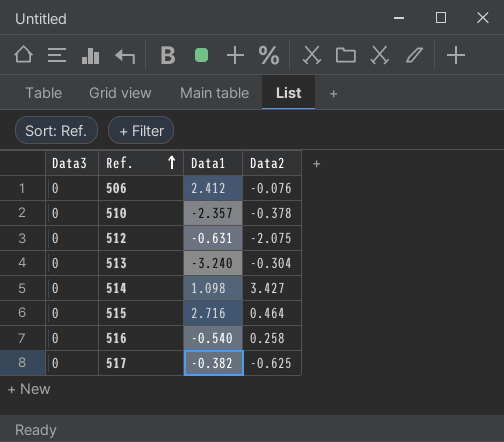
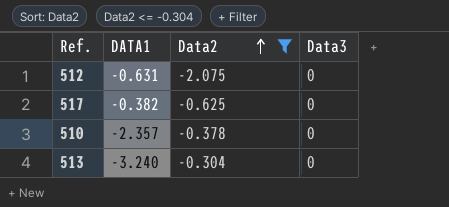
filter: none -> Data2 <= -0.304
row order: Ref. ascending -> Data2 ascending
column name: Data1 -> DATA1
column Data3 | position: 1 -> 4

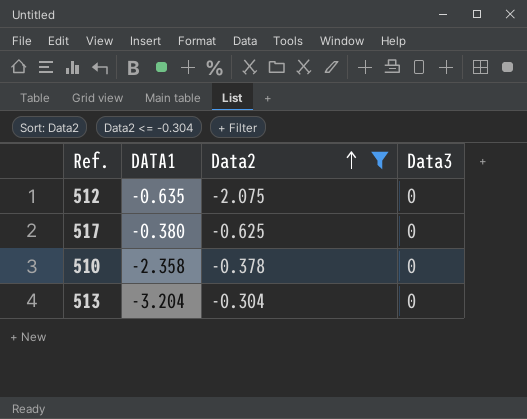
512 | DATA1: -0.631 -> -0.635
517 | DATA1: -0.382 -> -0.380
510 | DATA1: -2.357 -> -2.358
513 | DATA1: -3.240 -> -3.204

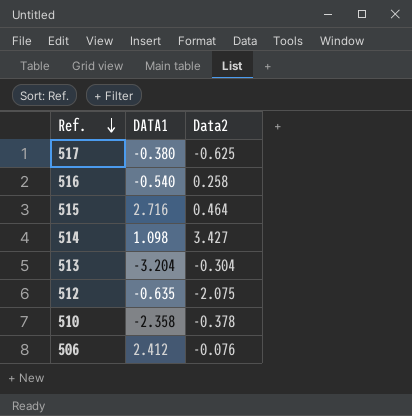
filter: Data2 <= -0.304 -> none
row order: Data2 ascending -> Ref. descending
column Data3 | position: 4 -> none

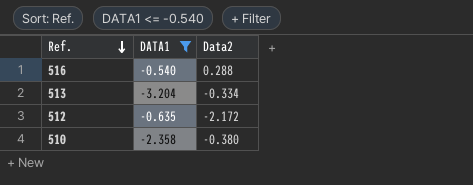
filter: none -> DATA1 <= -0.540
516 | Data2: 0.258 -> 0.288
513 | Data2: -0.304 -> -0.334
512 | Data2: -2.075 -> -2.172
510 | Data2: -0.378 -> -0.380

